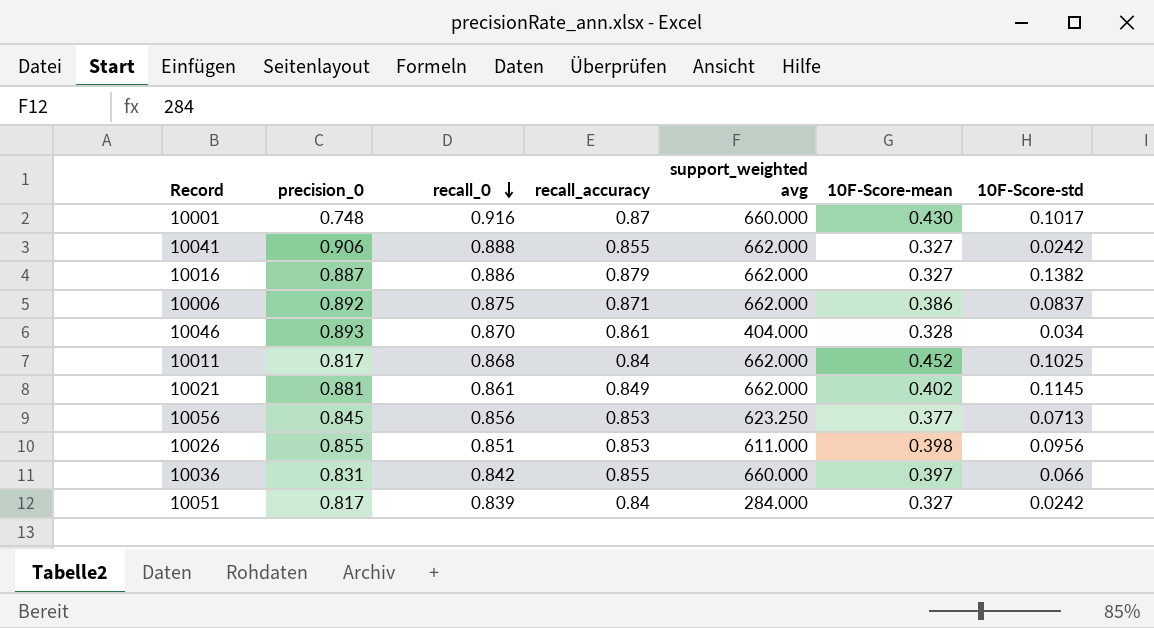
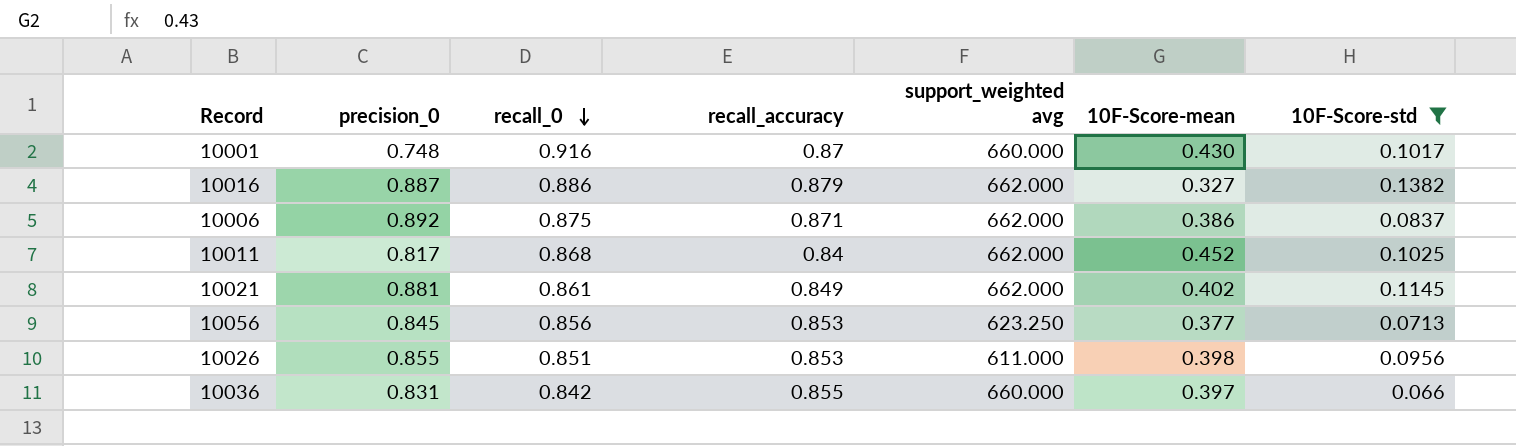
filter: none -> 10F-Score-std >= 0.066

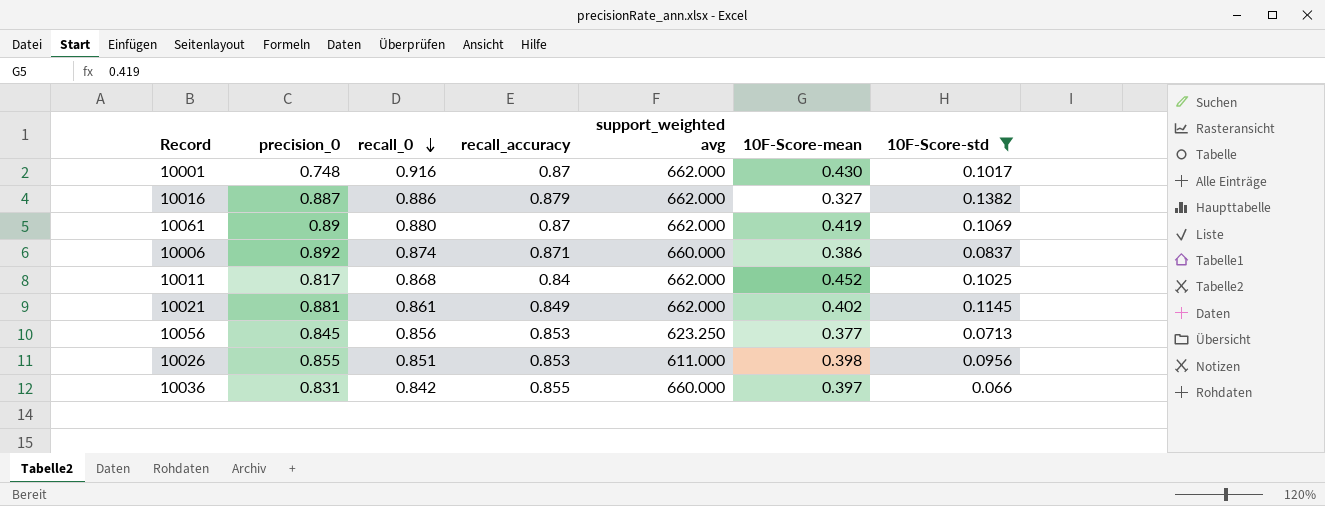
10001 | support_weighted avg: 660.000 -> 662.000
row 10061: none -> 0.89 | 0.880 | 0.87 | 662.000 | 0.419 | 0.1069
10006 | recall_0: 0.875 -> 0.874
10006 | support_weighted avg: 662.000 -> 660.000

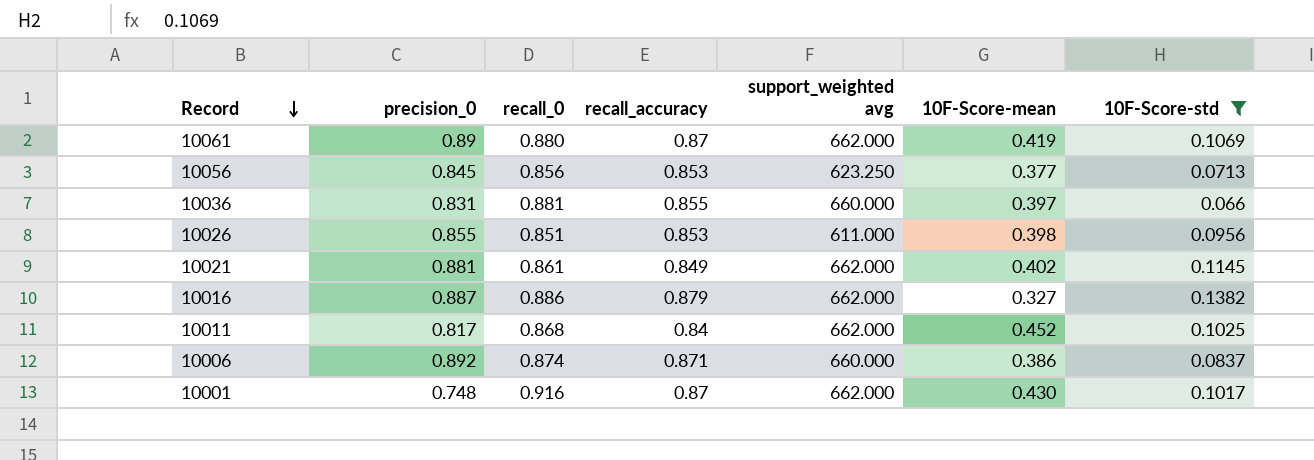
row order: recall_0 descending -> Record descending
10036 | recall_0: 0.842 -> 0.881

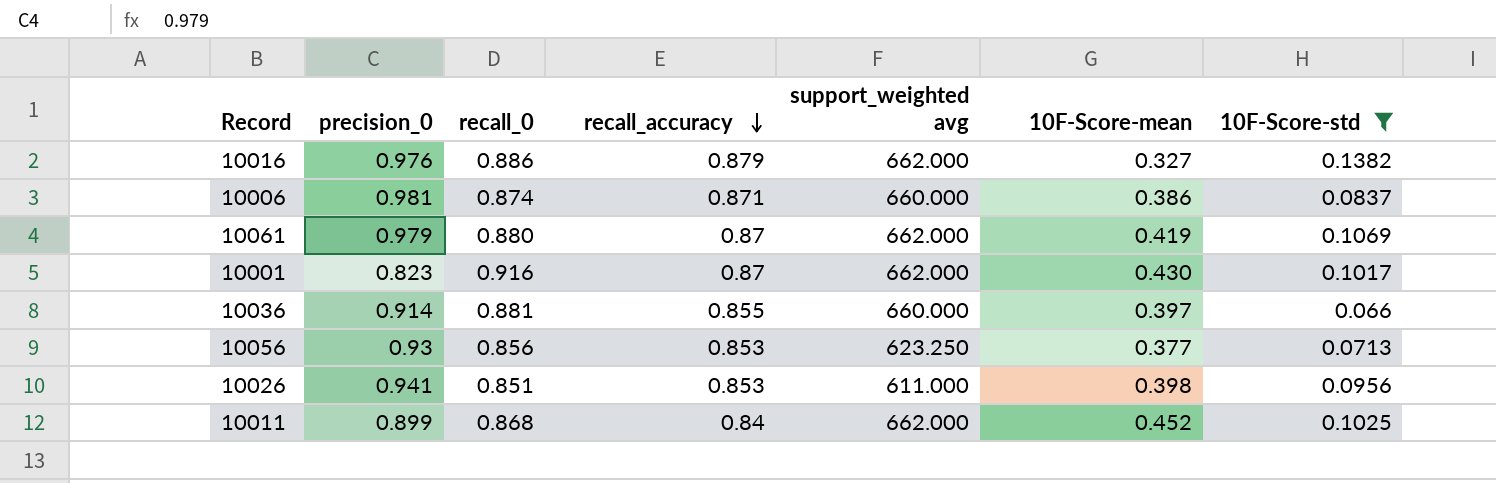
row order: Record descending -> recall_accuracy descending
row 10021: 0.881 | 0.861 | 0.849 | 662.000 | 0.402 | 0.1145 -> none
10016 | precision_0: 0.887 -> 0.976
10006 | precision_0: 0.892 -> 0.981
10061 | precision_0: 0.89 -> 0.979
10001 | precision_0: 0.748 -> 0.823
10036 | precision_0: 0.831 -> 0.914
10056 | precision_0: 0.845 -> 0.93
10026 | precision_0: 0.855 -> 0.941
10011 | precision_0: 0.817 -> 0.899

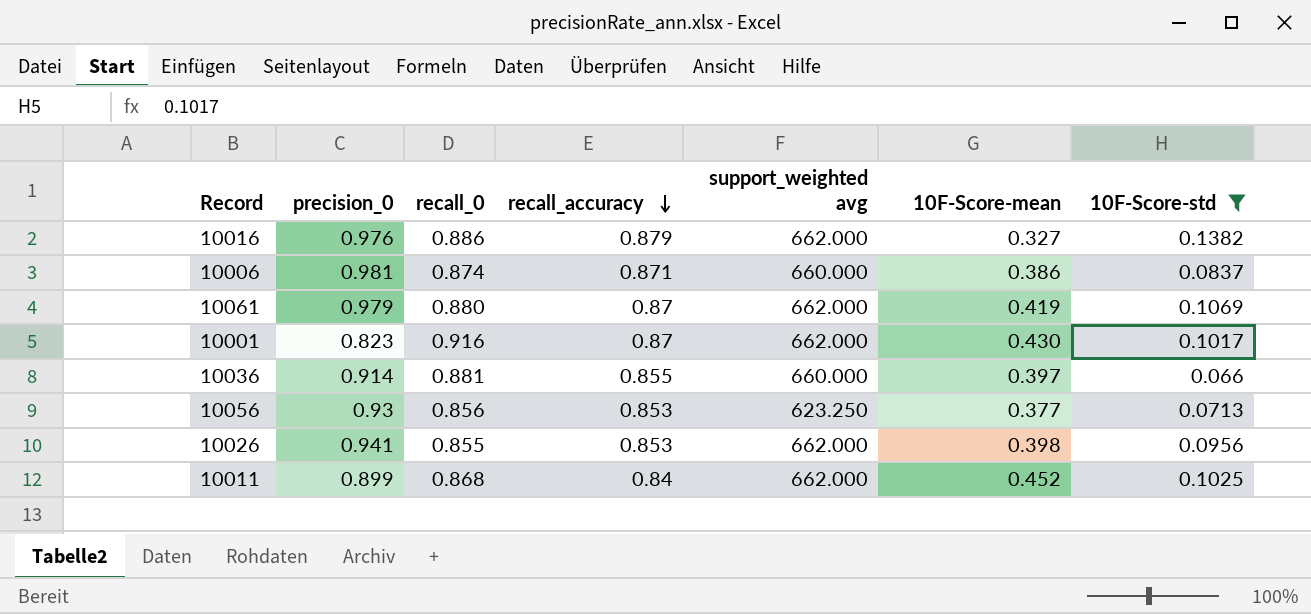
10026 | recall_0: 0.851 -> 0.855
10026 | support_weighted avg: 611.000 -> 662.000

